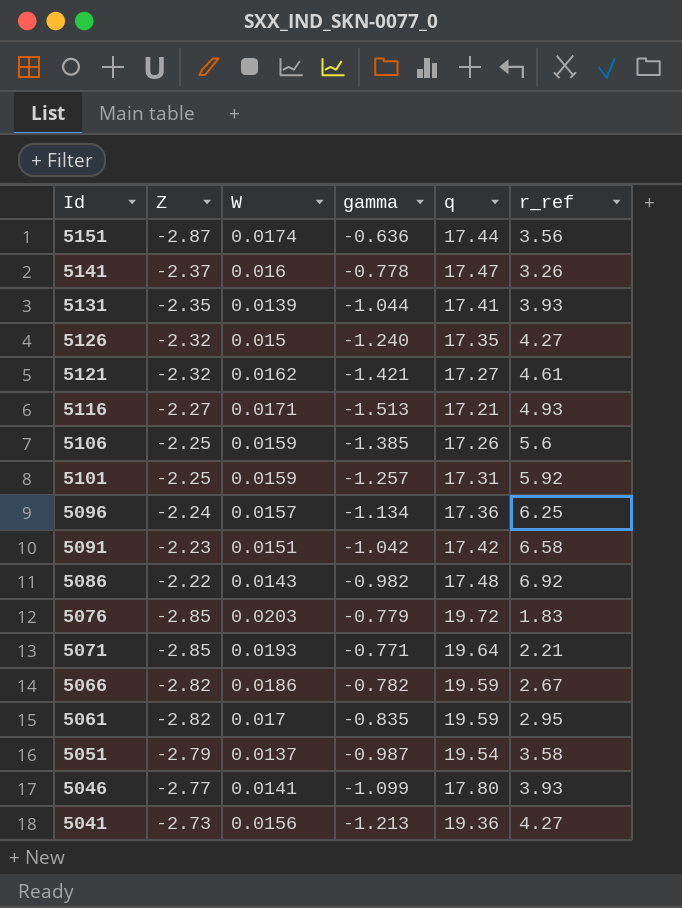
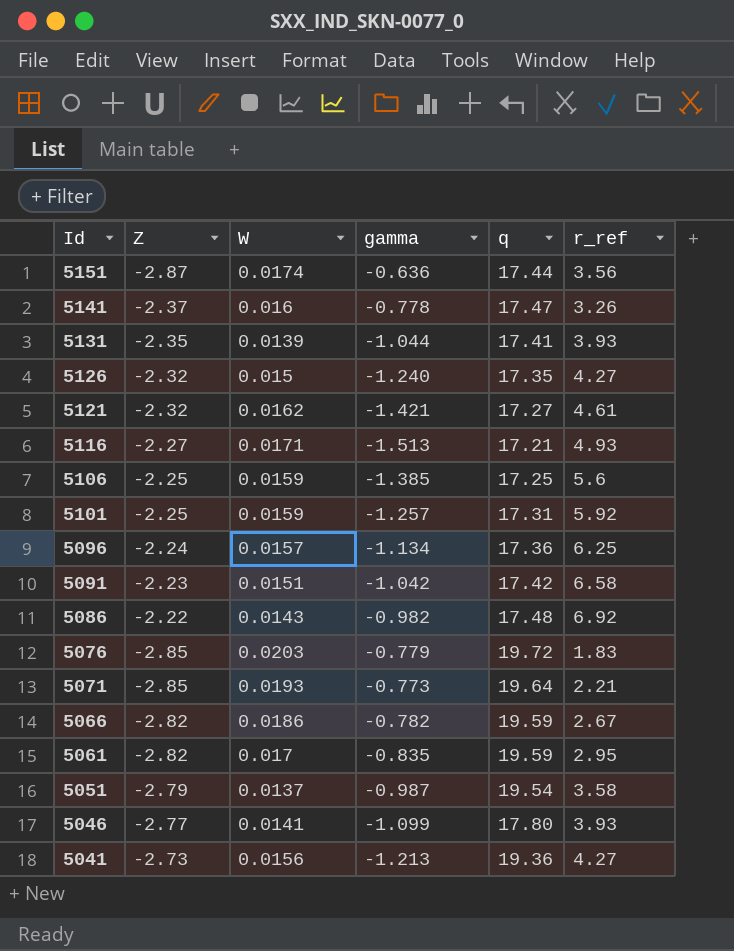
5106 | q: 17.26 -> 17.25
5071 | gamma: -0.771 -> -0.773

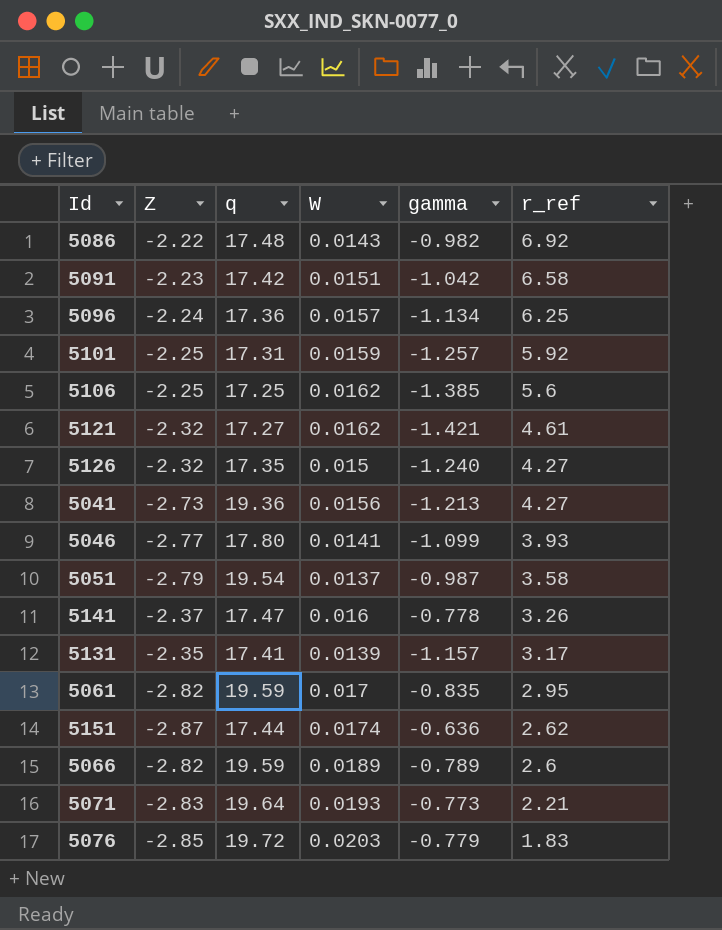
row order: Id descending -> r_ref descending
column q | position: 5 -> 3
row 5116: -2.27 | 0.0171 | -1.513 | 17.21 | 4.93 -> none
5106 | W: 0.0159 -> 0.0162
5131 | gamma: -1.044 -> -1.157
5131 | r_ref: 3.93 -> 3.17
5151 | r_ref: 3.56 -> 2.62
5066 | W: 0.0186 -> 0.0189
5066 | gamma: -0.782 -> -0.789
5066 | r_ref: 2.67 -> 2.6
5071 | Z: -2.85 -> -2.83

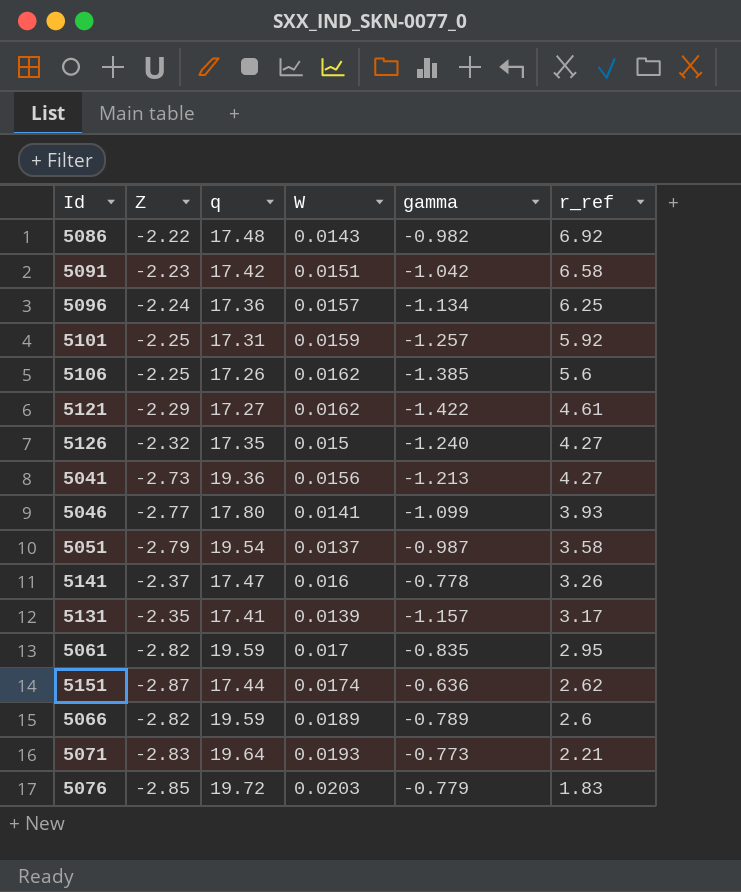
5106 | q: 17.25 -> 17.26
5121 | Z: -2.32 -> -2.29
5121 | gamma: -1.421 -> -1.422

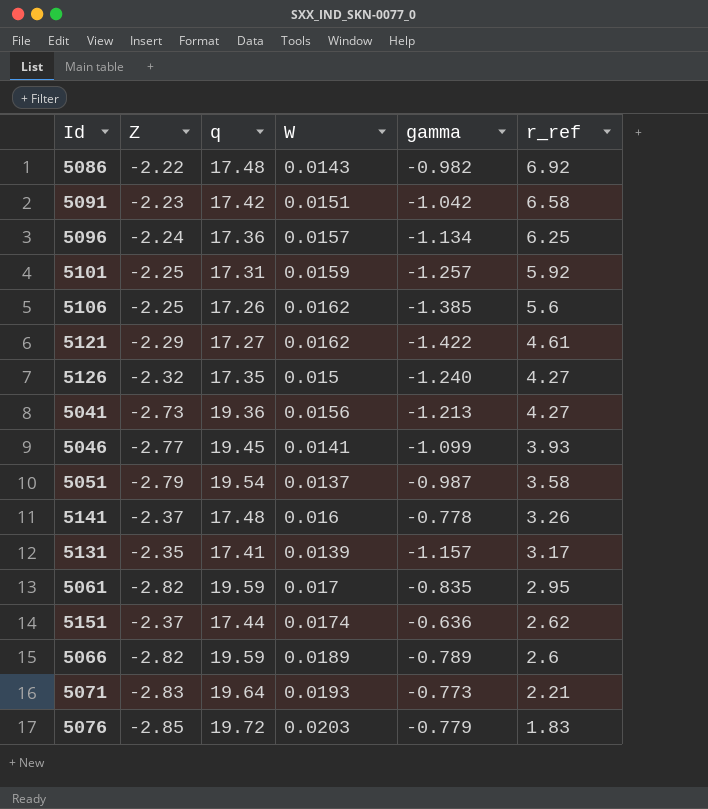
5046 | q: 17.80 -> 19.45
5141 | q: 17.47 -> 17.48
5151 | Z: -2.87 -> -2.37

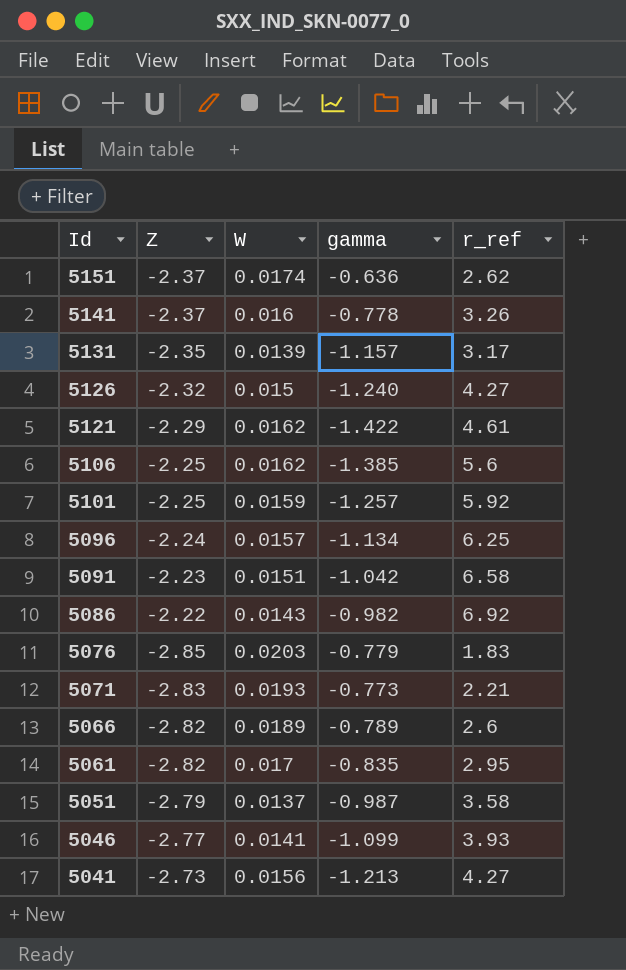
row order: r_ref descending -> Id descending
column q | position: 3 -> none

